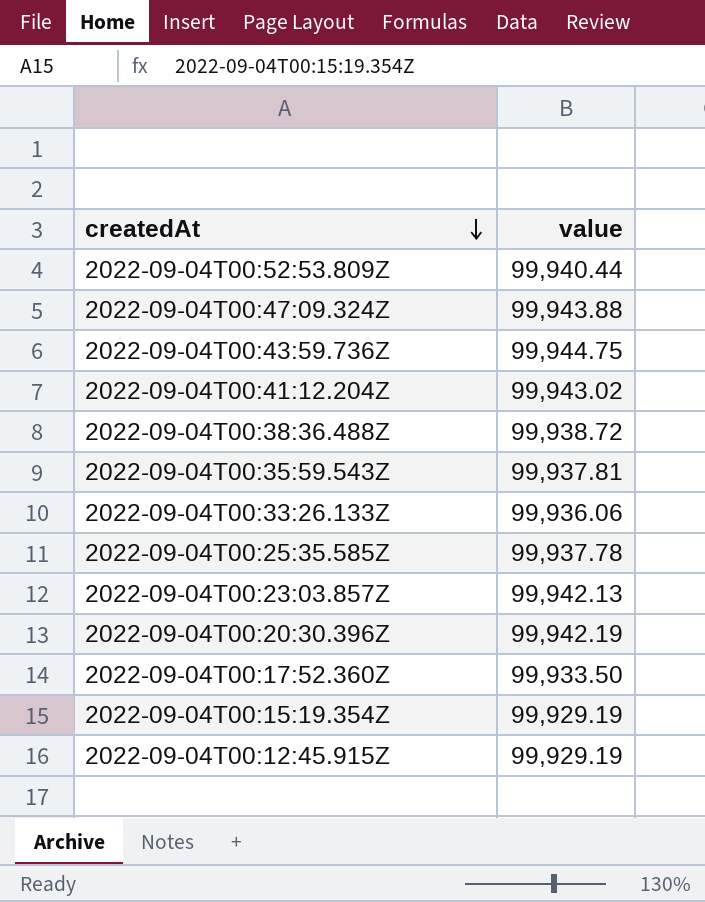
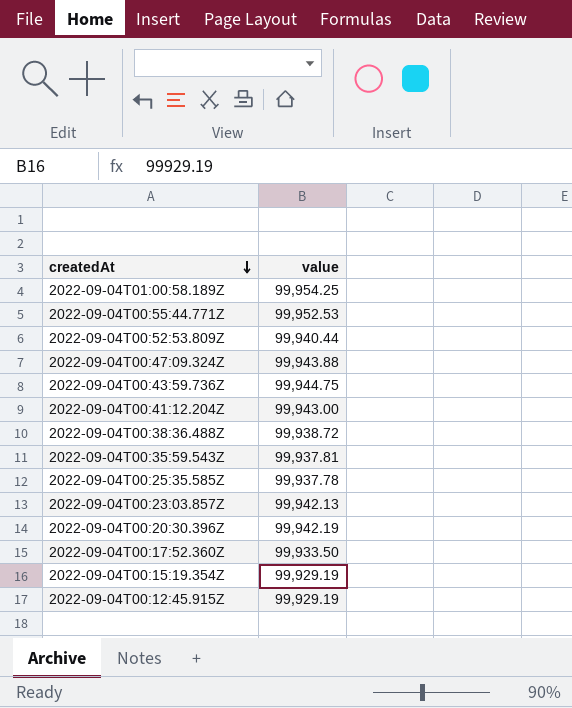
row 2022-09-04T00:33:26.133Z: 99,936.06 -> none
row 2022-09-04T01:00:58.189Z: none -> 99,954.25
row 2022-09-04T00:55:44.771Z: none -> 99,952.53
2022-09-04T00:41:12.204Z | value: 99,943.02 -> 99,943.00

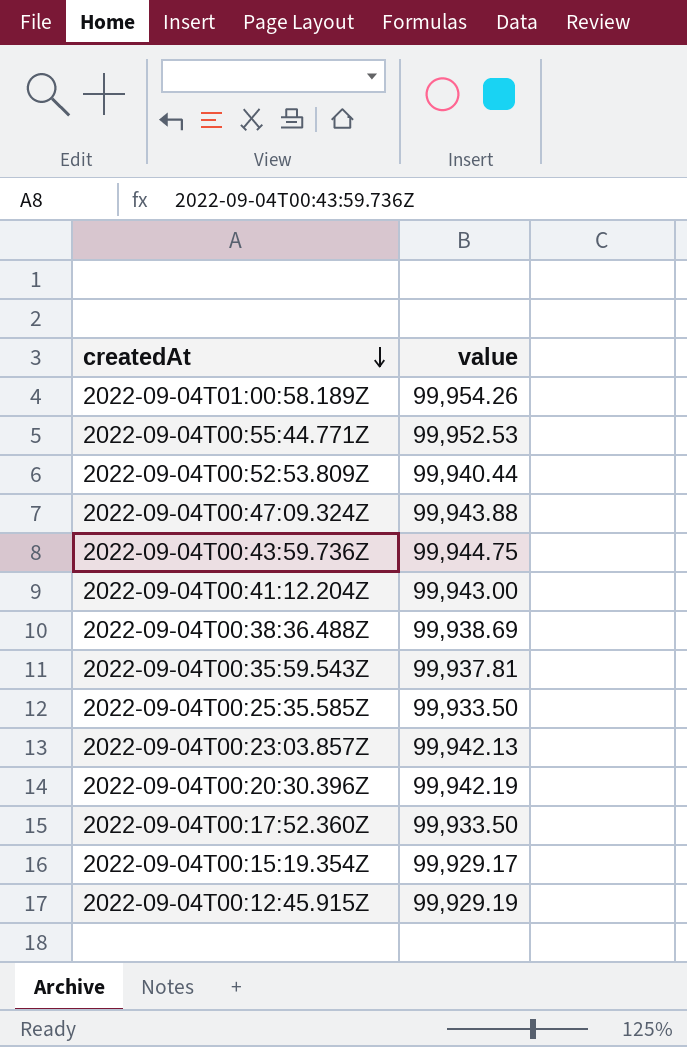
2022-09-04T01:00:58.189Z | value: 99,954.25 -> 99,954.26
2022-09-04T00:38:36.488Z | value: 99,938.72 -> 99,938.69
2022-09-04T00:25:35.585Z | value: 99,937.78 -> 99,933.50
2022-09-04T00:15:19.354Z | value: 99,929.19 -> 99,929.17

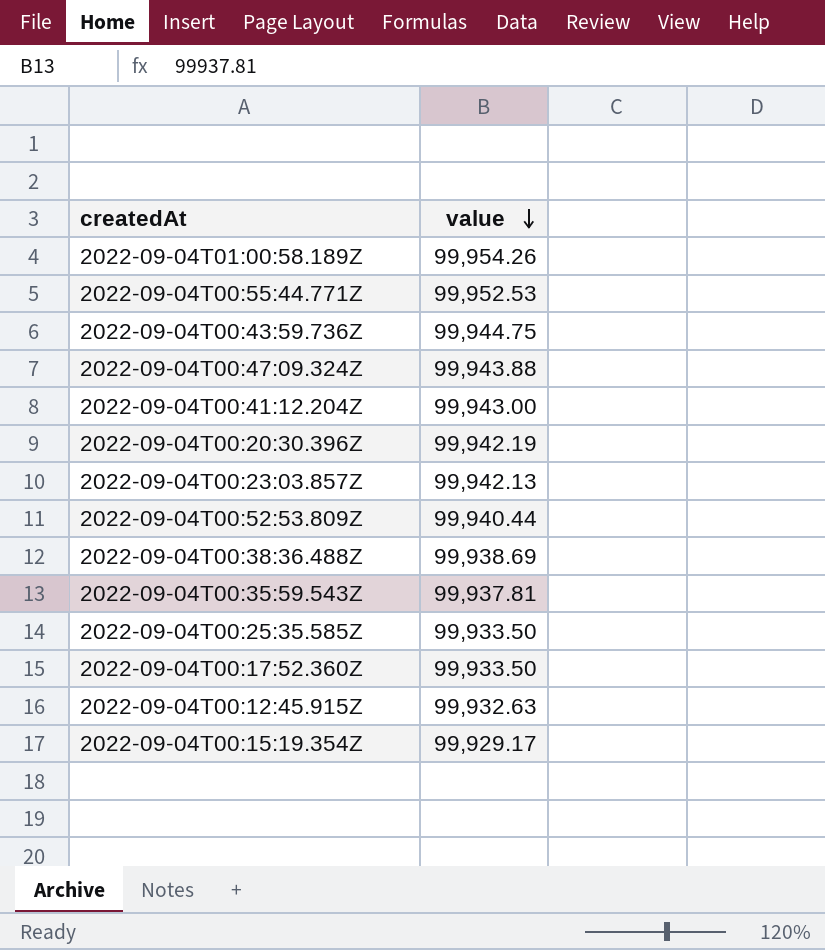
row order: createdAt descending -> value descending
2022-09-04T00:12:45.915Z | value: 99,929.19 -> 99,932.63

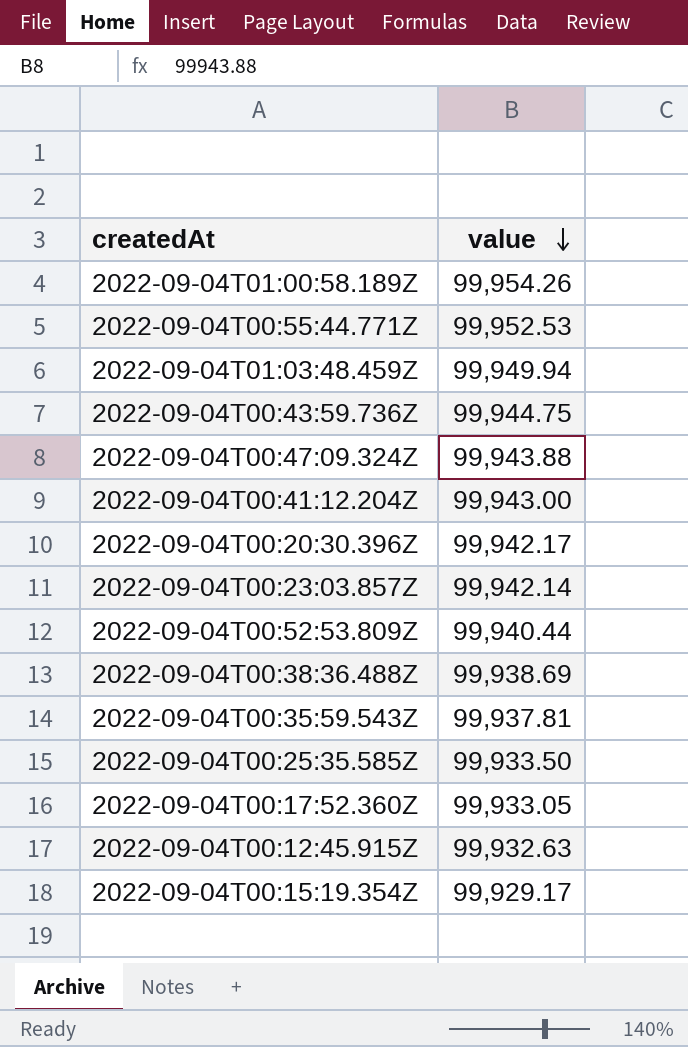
row 2022-09-04T01:03:48.459Z: none -> 99,949.94
2022-09-04T00:20:30.396Z | value: 99,942.19 -> 99,942.17
2022-09-04T00:23:03.857Z | value: 99,942.13 -> 99,942.14
2022-09-04T00:17:52.360Z | value: 99,933.50 -> 99,933.05

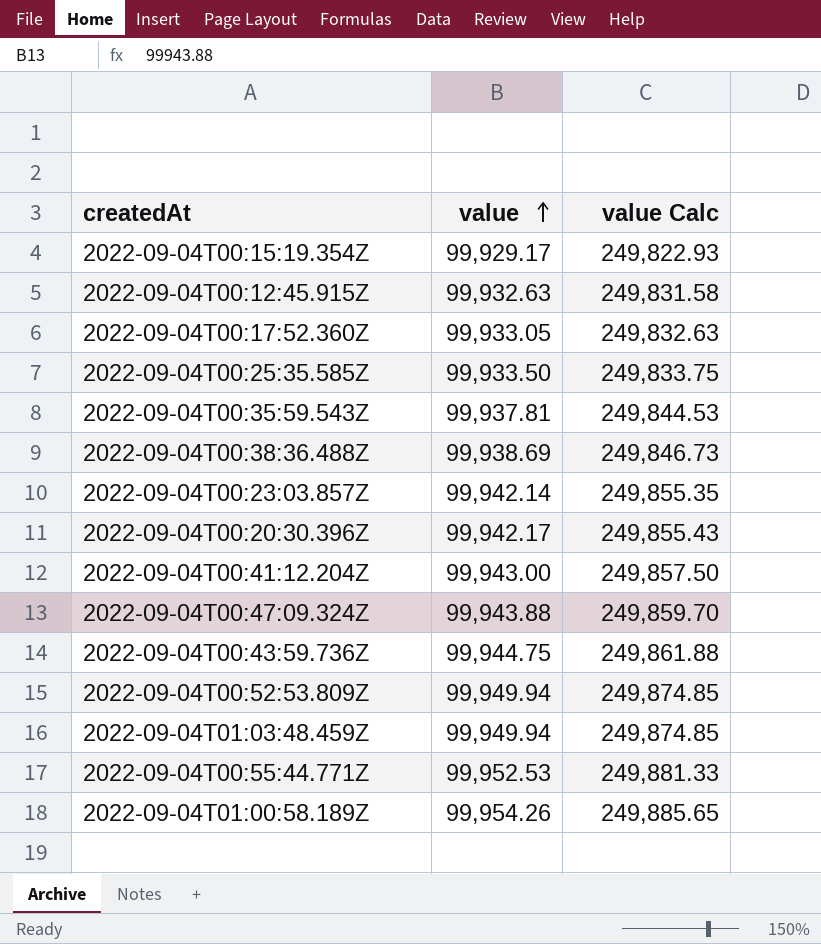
row order: value descending -> value ascending
column value Calc | formula: none -> [value] * 2.5
2022-09-04T00:52:53.809Z | value: 99,940.44 -> 99,949.94

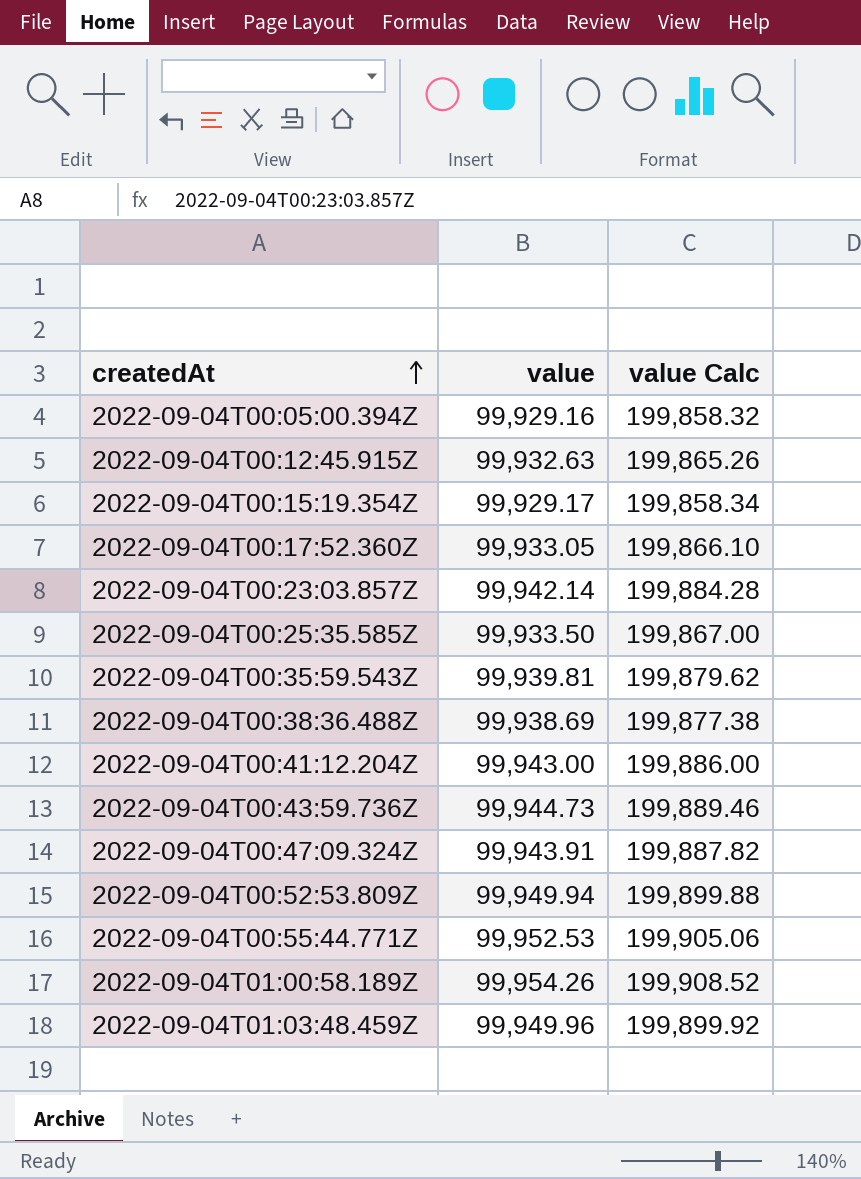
row order: value ascending -> createdAt ascending
column value Calc | formula: [value] * 2.5 -> [value] * 2
row 2022-09-04T00:20:30.396Z: 99,942.17 | 249,855.43 -> none
row 2022-09-04T00:05:00.394Z: none -> 99,929.16 | 199,858.32
2022-09-04T00:35:59.543Z | value: 99,937.81 -> 99,939.81
2022-09-04T00:43:59.736Z | value: 99,944.75 -> 99,944.73
2022-09-04T00:47:09.324Z | value: 99,943.88 -> 99,943.91
2022-09-04T01:03:48.459Z | value: 99,949.94 -> 99,949.96

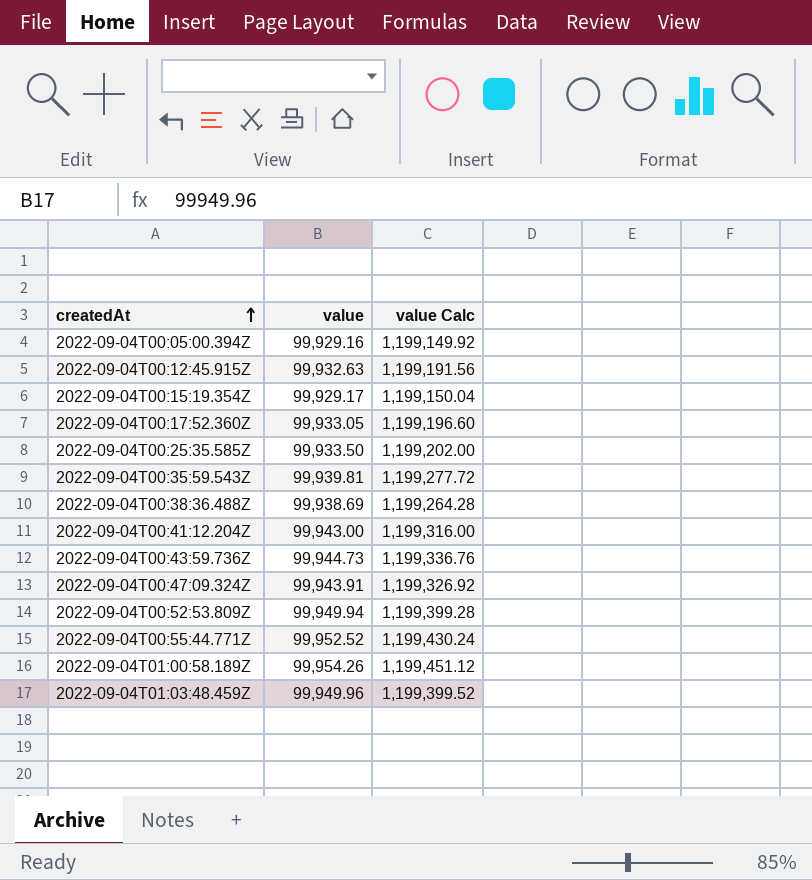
column value Calc | formula: [value] * 2 -> [value] * 12
row 2022-09-04T00:23:03.857Z: 99,942.14 | 199,884.28 -> none
2022-09-04T00:55:44.771Z | value: 99,952.53 -> 99,952.52

